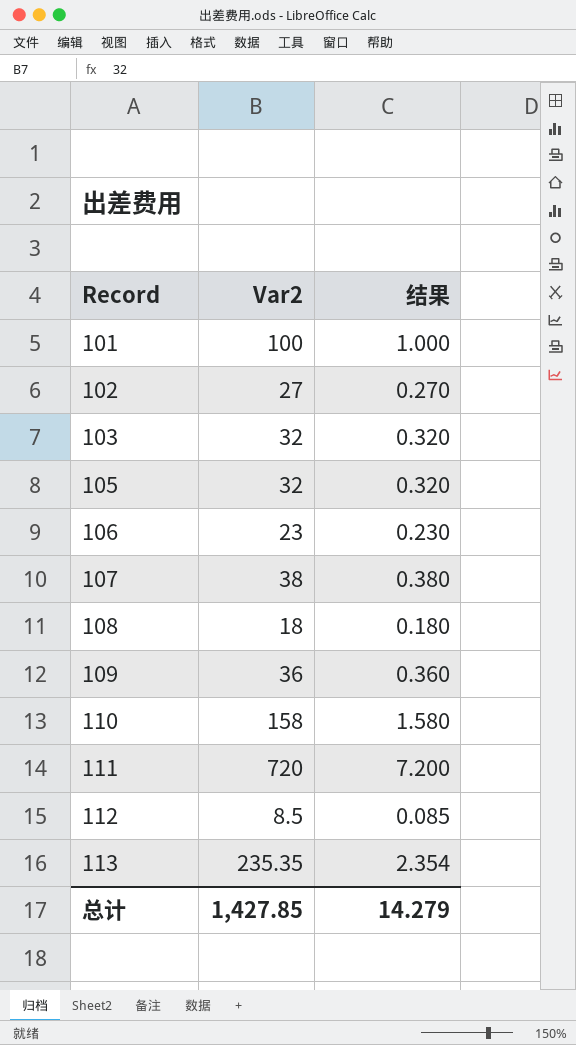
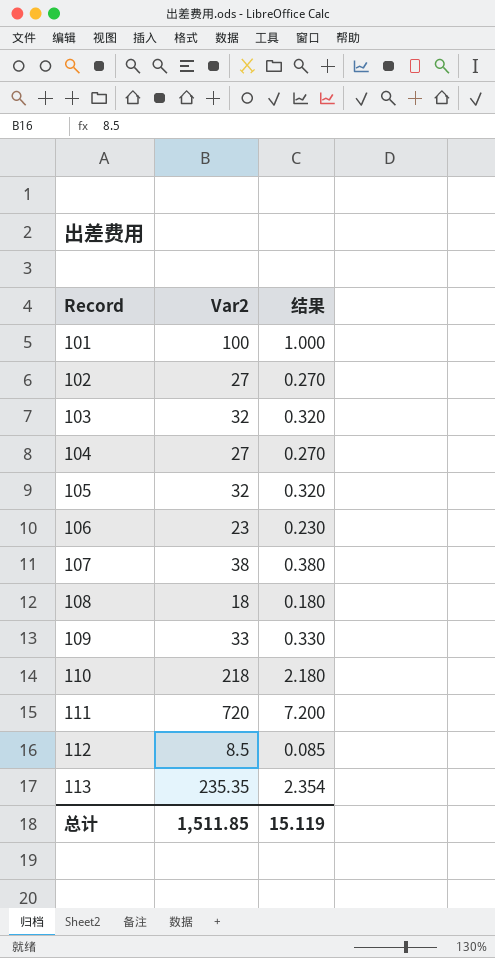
row 104: none -> 27 | 0.270
109 | Var2: 36 -> 33
109 | 结果: 0.360 -> 0.330
110 | Var2: 158 -> 218
110 | 结果: 1.580 -> 2.180
总计 | Var2: 1,427.85 -> 1,511.85
总计 | 结果: 14.279 -> 15.119

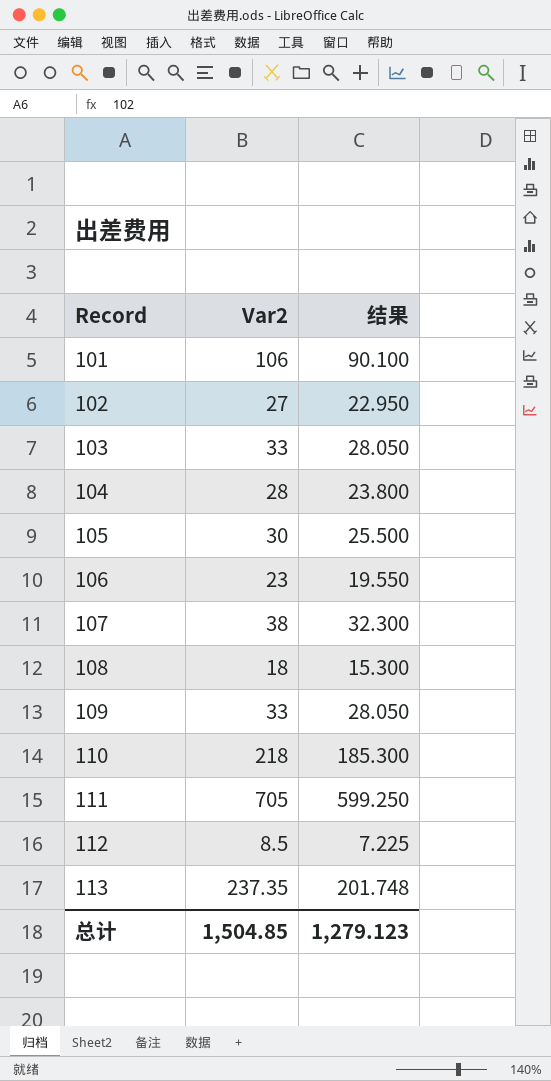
column 结果 | formula: [Var2] * 0.01 -> [Var2] * 0.85
101 | Var2: 100 -> 106
103 | Var2: 32 -> 33
104 | Var2: 27 -> 28
105 | Var2: 32 -> 30
111 | Var2: 720 -> 705
113 | Var2: 235.35 -> 237.35
总计 | Var2: 1,511.85 -> 1,504.85
总计 | 结果: 15.119 -> 1,279.123

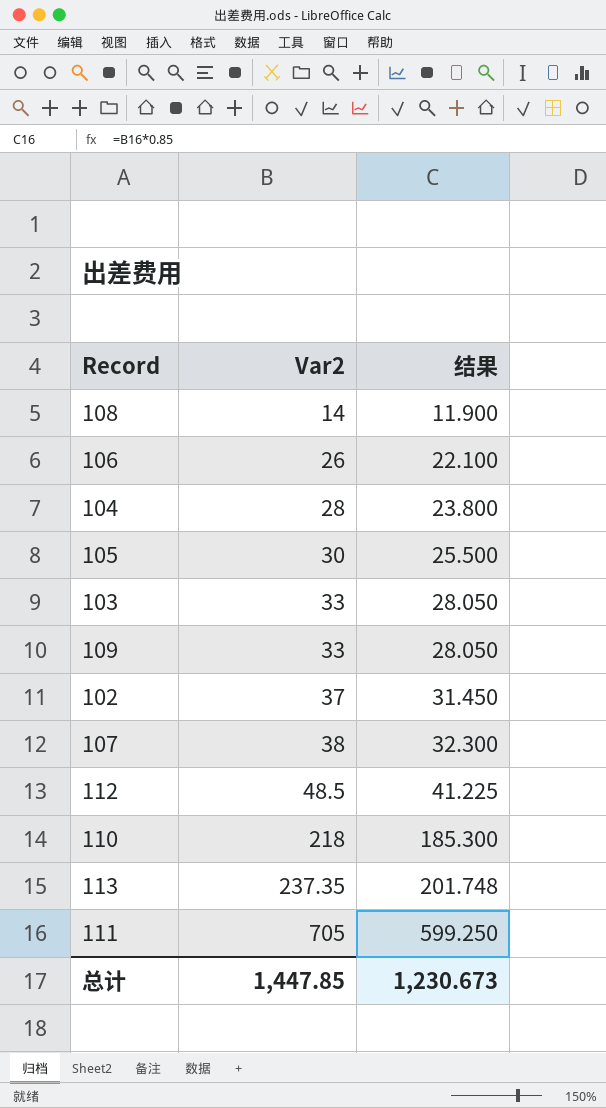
row order: Record ascending -> Var2 ascending
row 101: 106 | 90.100 -> none
108 | Var2: 18 -> 14
108 | 结果: 15.300 -> 11.900
106 | Var2: 23 -> 26
106 | 结果: 19.550 -> 22.100
102 | Var2: 27 -> 37
102 | 结果: 22.950 -> 31.450
112 | Var2: 8.5 -> 48.5
112 | 结果: 7.225 -> 41.225
总计 | Var2: 1,504.85 -> 1,447.85
总计 | 结果: 1,279.123 -> 1,230.673

